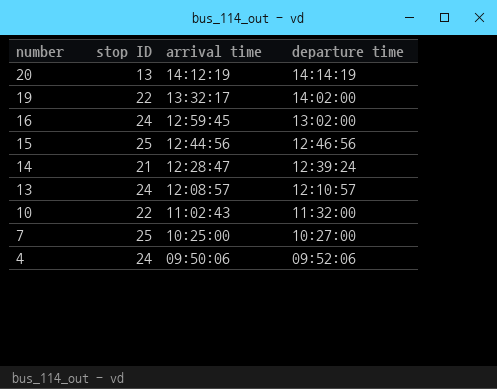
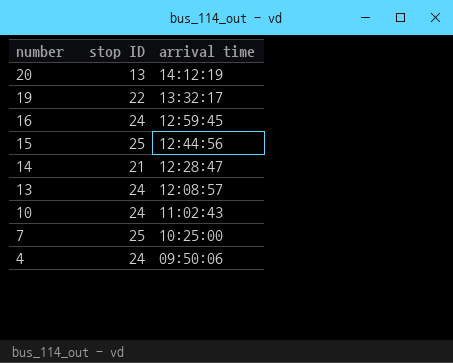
column departure time | position: 4 -> none
10 | stop ID: 22 -> 24

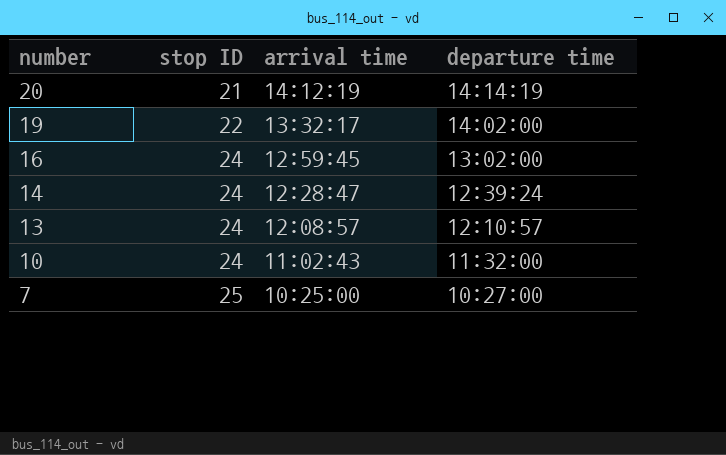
column departure time | position: none -> 4
row 15: 25 | 12:44:56 -> none
row 4: 24 | 09:50:06 -> none
20 | stop ID: 13 -> 21
14 | stop ID: 21 -> 24

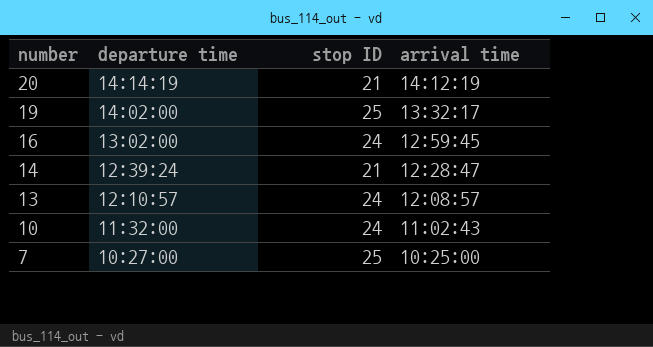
column departure time | position: 4 -> 2
19 | stop ID: 22 -> 25
14 | stop ID: 24 -> 21

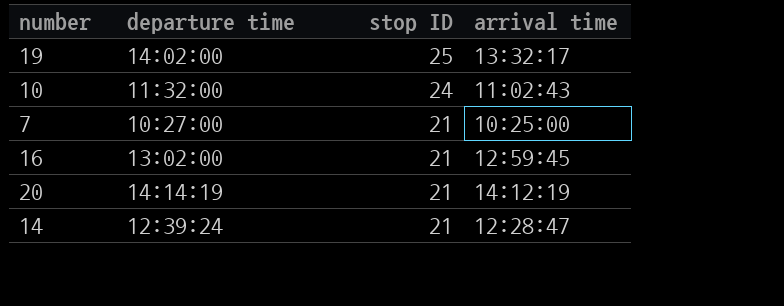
row order: number descending -> stop ID descending
row 13: 12:10:57 | 24 | 12:08:57 -> none
7 | stop ID: 25 -> 21
16 | stop ID: 24 -> 21

